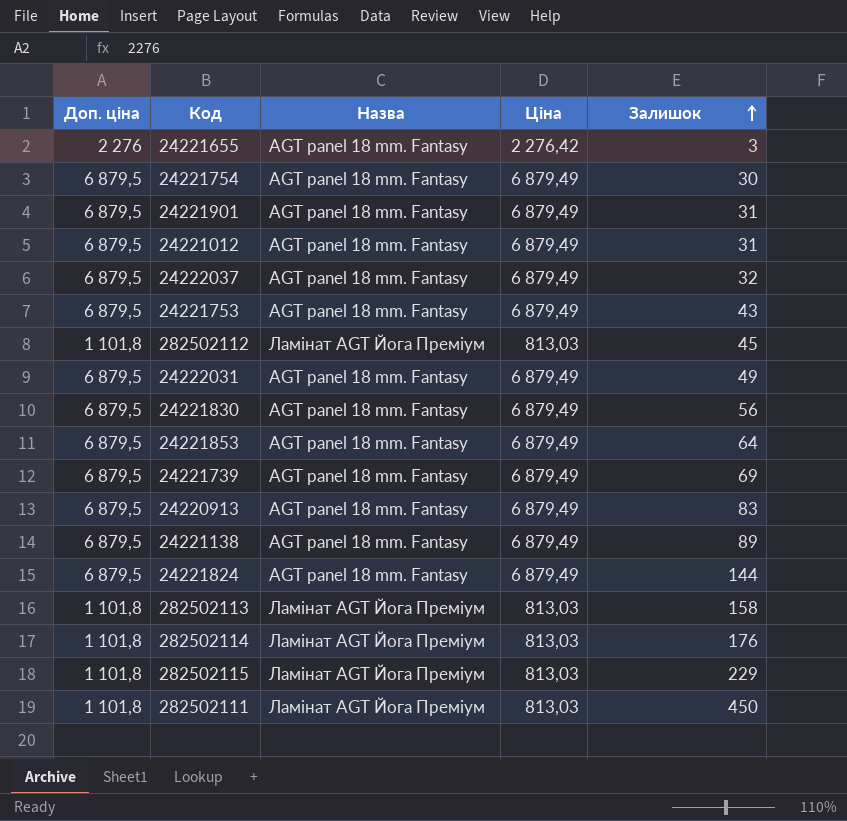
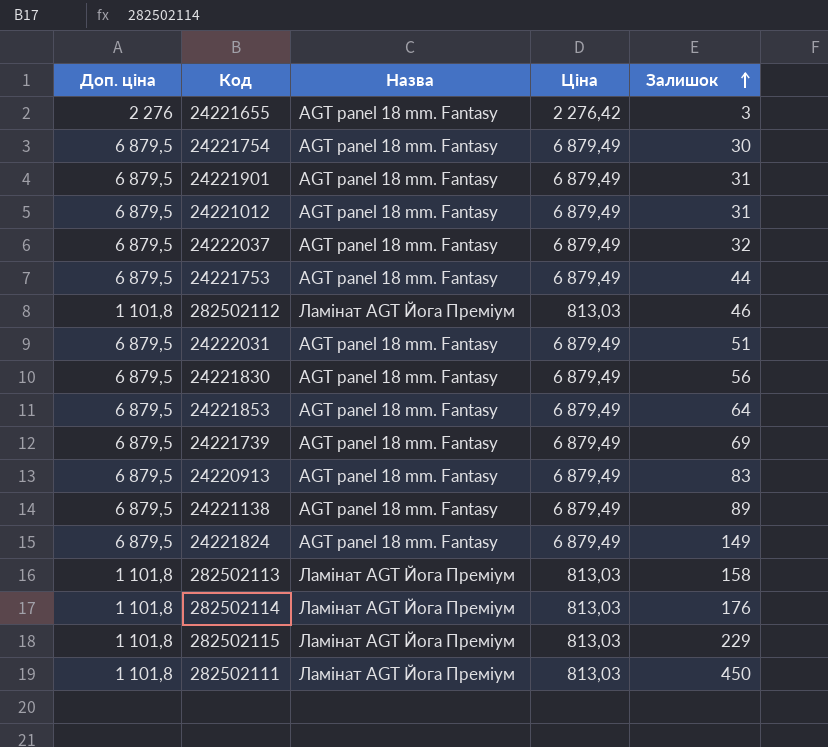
24221753 | Залишок: 43 -> 44
282502112 | Залишок: 45 -> 46
24222031 | Залишок: 49 -> 51
24221824 | Залишок: 144 -> 149

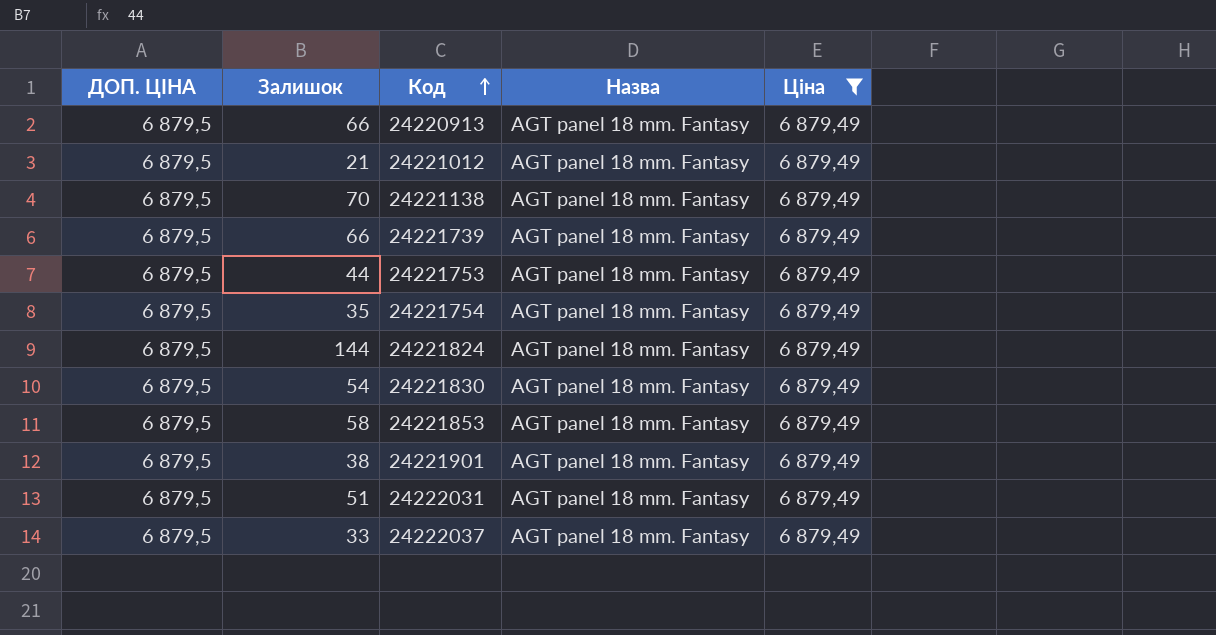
filter: none -> Ціна = 6 879,49
row order: Залишок ascending -> Код ascending
column name: Доп. ціна -> ДОП. ЦІНА
column Залишок | position: 5 -> 2
24220913 | Залишок: 83 -> 66
24221012 | Залишок: 31 -> 21
24221138 | Залишок: 89 -> 70
24221739 | Залишок: 69 -> 66
24221754 | Залишок: 30 -> 35
24221824 | Залишок: 149 -> 144
24221830 | Залишок: 56 -> 54
24221853 | Залишок: 64 -> 58
24221901 | Залишок: 31 -> 38
24222037 | Залишок: 32 -> 33

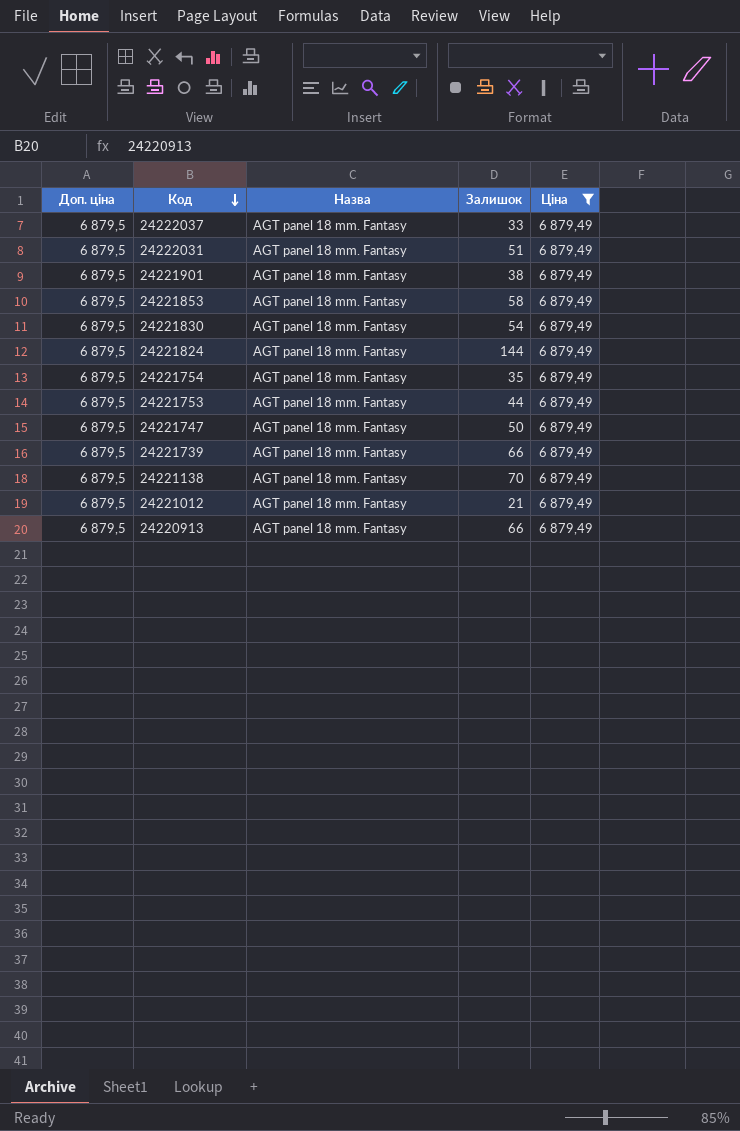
row order: Код ascending -> Код descending
column name: ДОП. ЦІНА -> Доп. ціна
column Залишок | position: 2 -> 4
row 24221747: none -> 6 879,5 | AGT panel 18 mm. Fantasy | 50 | 6 879,49

